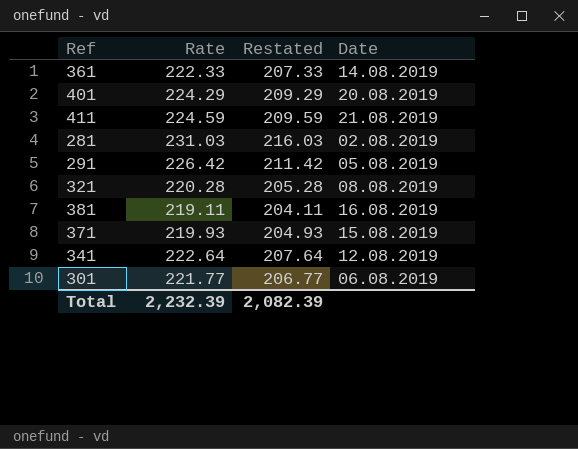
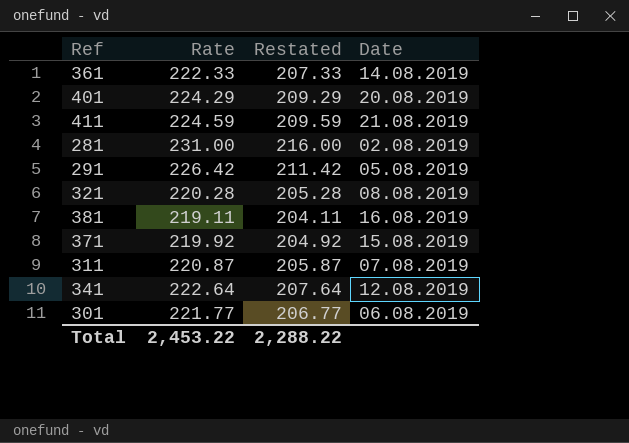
281 | Rate: 231.03 -> 231.00
281 | Restated: 216.03 -> 216.00
371 | Rate: 219.93 -> 219.92
371 | Restated: 204.93 -> 204.92
row 311: none -> 220.87 | 205.87 | 07.08.2019
Total | Rate: 2,232.39 -> 2,453.22
Total | Restated: 2,082.39 -> 2,288.22

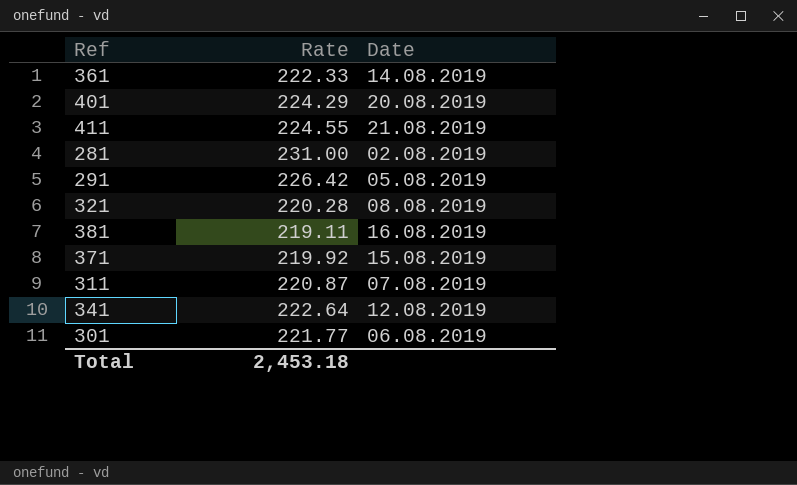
column Restated | formula: [Rate] - 15 -> none
411 | Rate: 224.59 -> 224.55
Total | Rate: 2,453.22 -> 2,453.18

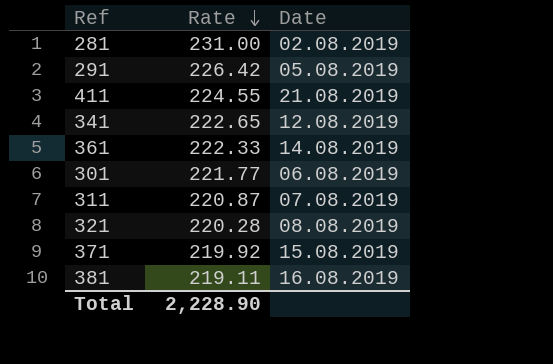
row order: none -> Rate descending
row 401: 224.29 | 20.08.2019 -> none
341 | Rate: 222.64 -> 222.65
Total | Rate: 2,453.18 -> 2,228.90

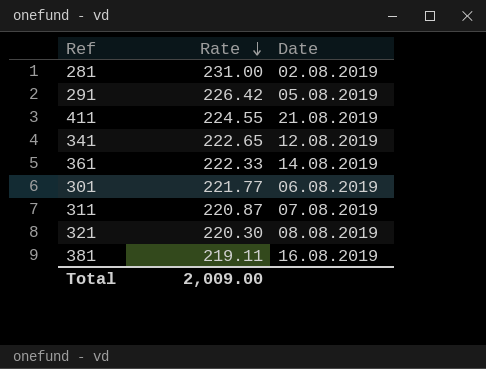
row 371: 219.92 | 15.08.2019 -> none
321 | Rate: 220.28 -> 220.30
Total | Rate: 2,228.90 -> 2,009.00

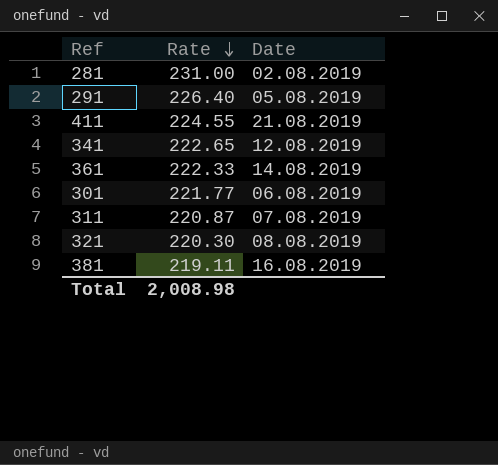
291 | Rate: 226.42 -> 226.40
Total | Rate: 2,009.00 -> 2,008.98

